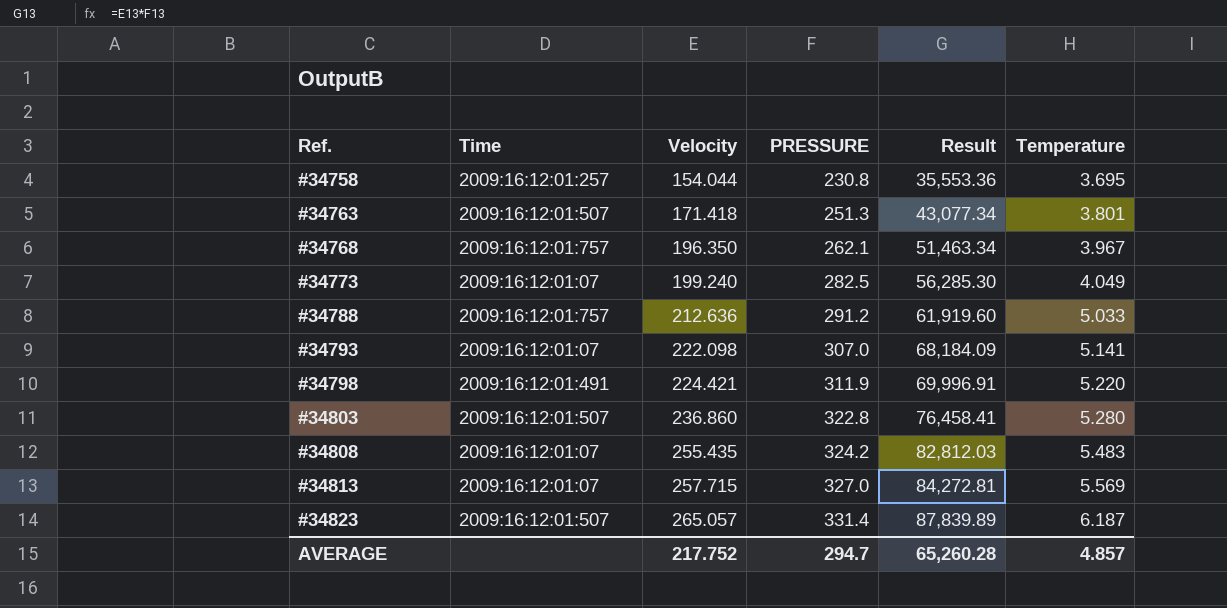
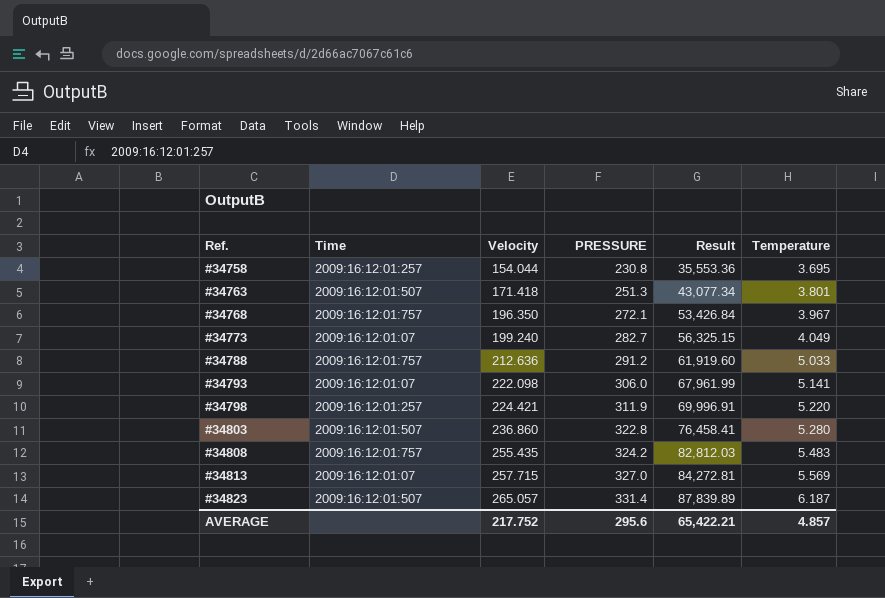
#34768 | PRESSURE: 262.1 -> 272.1
#34768 | Result: 51,463.34 -> 53,426.84
#34773 | PRESSURE: 282.5 -> 282.7
#34773 | Result: 56,285.30 -> 56,325.15
#34793 | PRESSURE: 307.0 -> 306.0
#34793 | Result: 68,184.09 -> 67,961.99
#34798 | Time: 2009:16:12:01:491 -> 2009:16:12:01:257
#34808 | Time: 2009:16:12:01:07 -> 2009:16:12:01:757
AVERAGE | PRESSURE: 294.7 -> 295.6
AVERAGE | Result: 65,260.28 -> 65,422.21

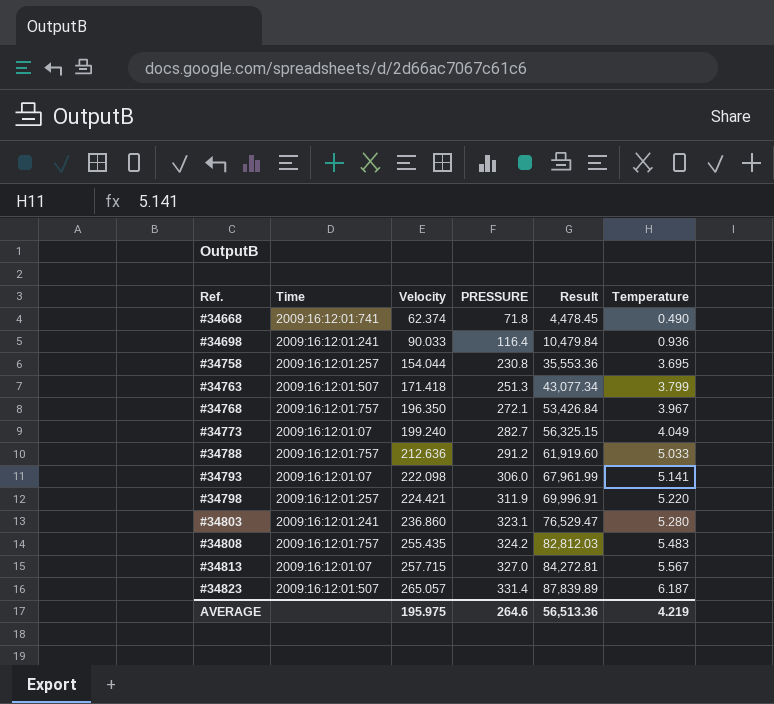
row #34668: none -> 2009:16:12:01:741 | 62.374 | 71.8 | 4,478.45 | 0.490
row #34698: none -> 2009:16:12:01:241 | 90.033 | 116.4 | 10,479.84 | 0.936
#34763 | Temperature: 3.801 -> 3.799
#34803 | Time: 2009:16:12:01:507 -> 2009:16:12:01:241
#34803 | PRESSURE: 322.8 -> 323.1
#34803 | Result: 76,458.41 -> 76,529.47
#34813 | Temperature: 5.569 -> 5.567
AVERAGE | Velocity: 217.752 -> 195.975
AVERAGE | PRESSURE: 295.6 -> 264.6
AVERAGE | Result: 65,422.21 -> 56,513.36
AVERAGE | Temperature: 4.857 -> 4.219

